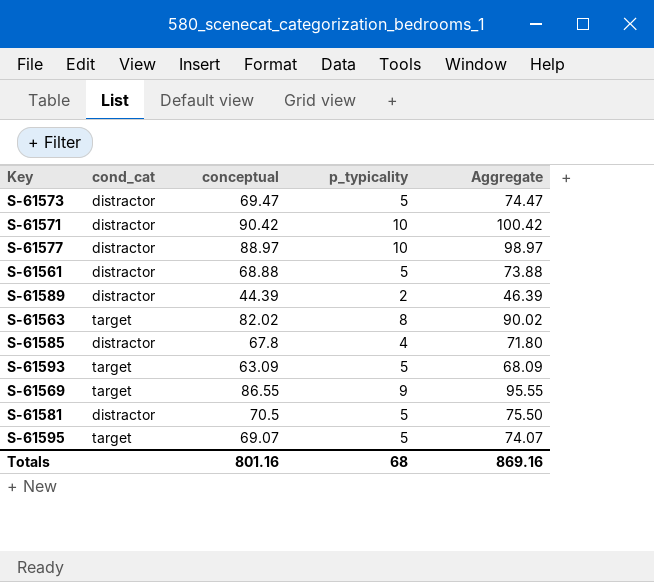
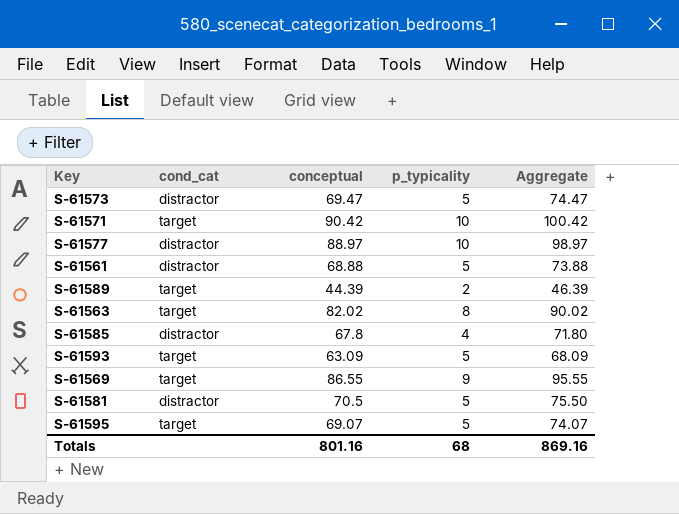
S-61571 | cond_cat: distractor -> target
S-61589 | cond_cat: distractor -> target

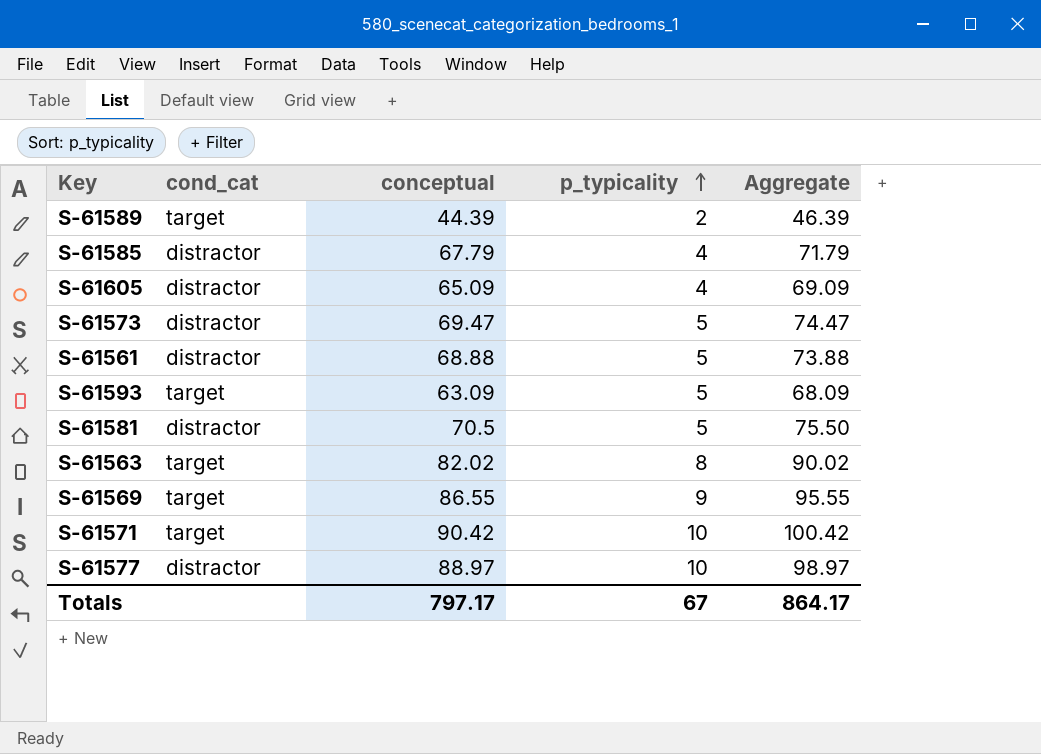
row order: none -> p_typicality ascending
row S-61595: target | 69.07 | 5 | 74.07 -> none
S-61585 | conceptual: 67.8 -> 67.79
S-61585 | Aggregate: 71.80 -> 71.79
row S-61605: none -> distractor | 65.09 | 4 | 69.09
Totals | conceptual: 801.16 -> 797.17
Totals | p_typicality: 68 -> 67
Totals | Aggregate: 869.16 -> 864.17

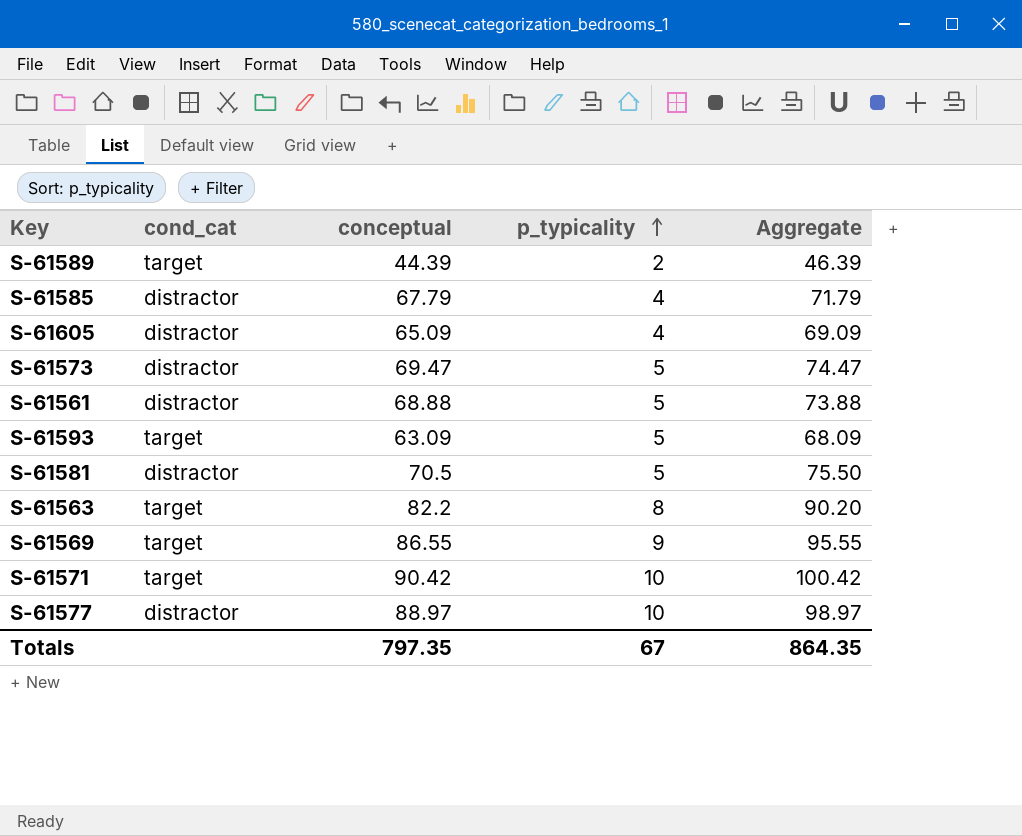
S-61563 | conceptual: 82.02 -> 82.2
S-61563 | Aggregate: 90.02 -> 90.20
Totals | conceptual: 797.17 -> 797.35
Totals | Aggregate: 864.17 -> 864.35

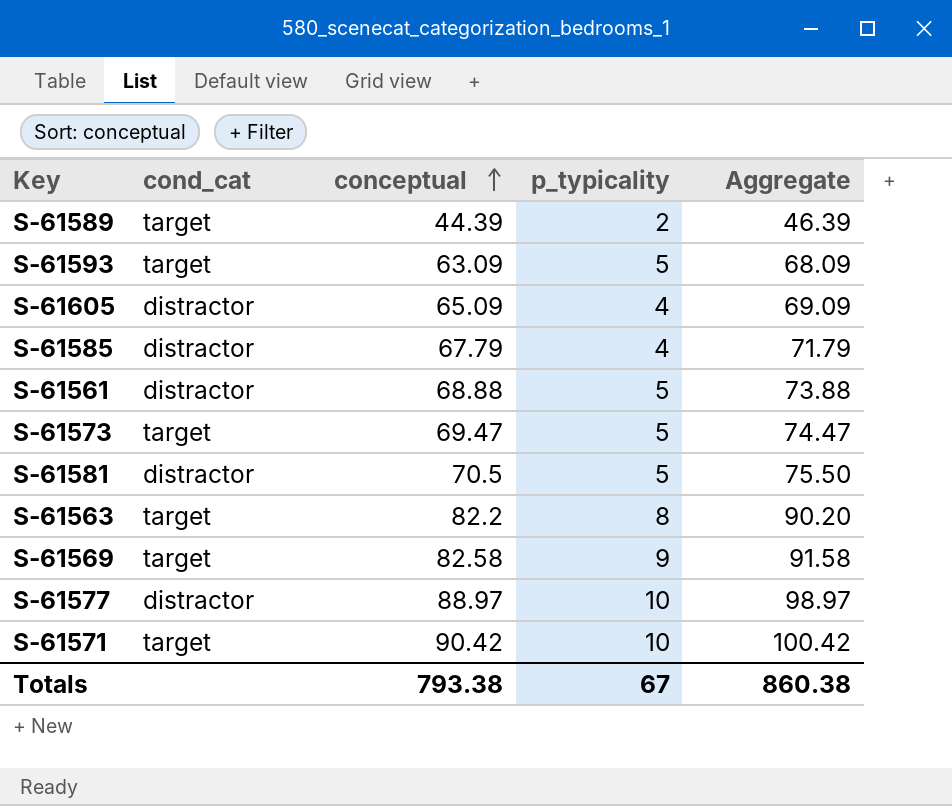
row order: p_typicality ascending -> conceptual ascending
S-61573 | cond_cat: distractor -> target
S-61569 | conceptual: 86.55 -> 82.58
S-61569 | Aggregate: 95.55 -> 91.58
Totals | conceptual: 797.35 -> 793.38
Totals | Aggregate: 864.35 -> 860.38

